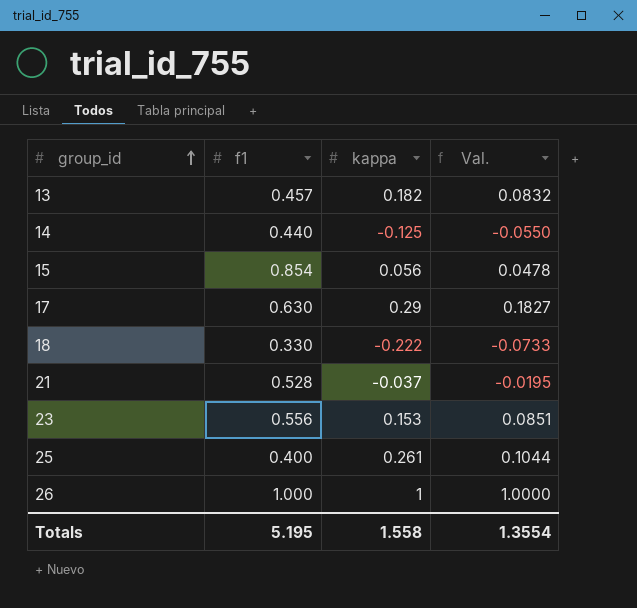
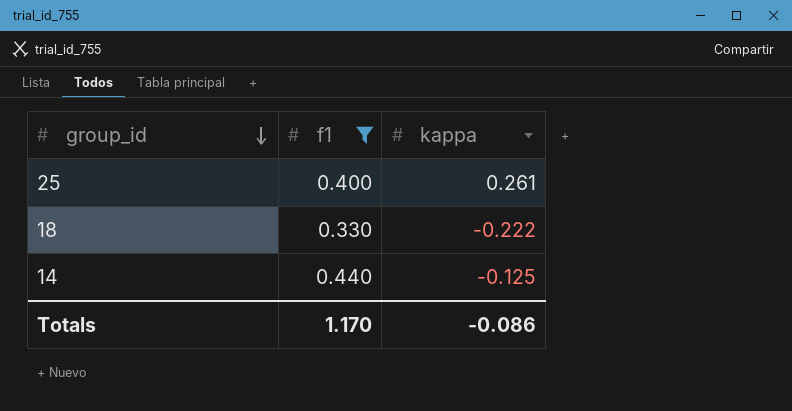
filter: none -> f1 <= 0.440
row order: group_id ascending -> group_id descending
column Val. | formula: [f1] * [kappa] -> none
Totals | f1: 5.195 -> 1.170
Totals | kappa: 1.558 -> -0.086

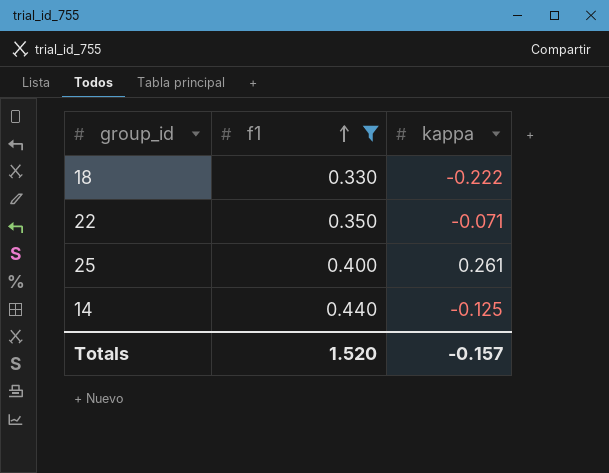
row order: group_id descending -> f1 ascending
row 22: none -> 0.350 | -0.071
Totals | f1: 1.170 -> 1.520
Totals | kappa: -0.086 -> -0.157

